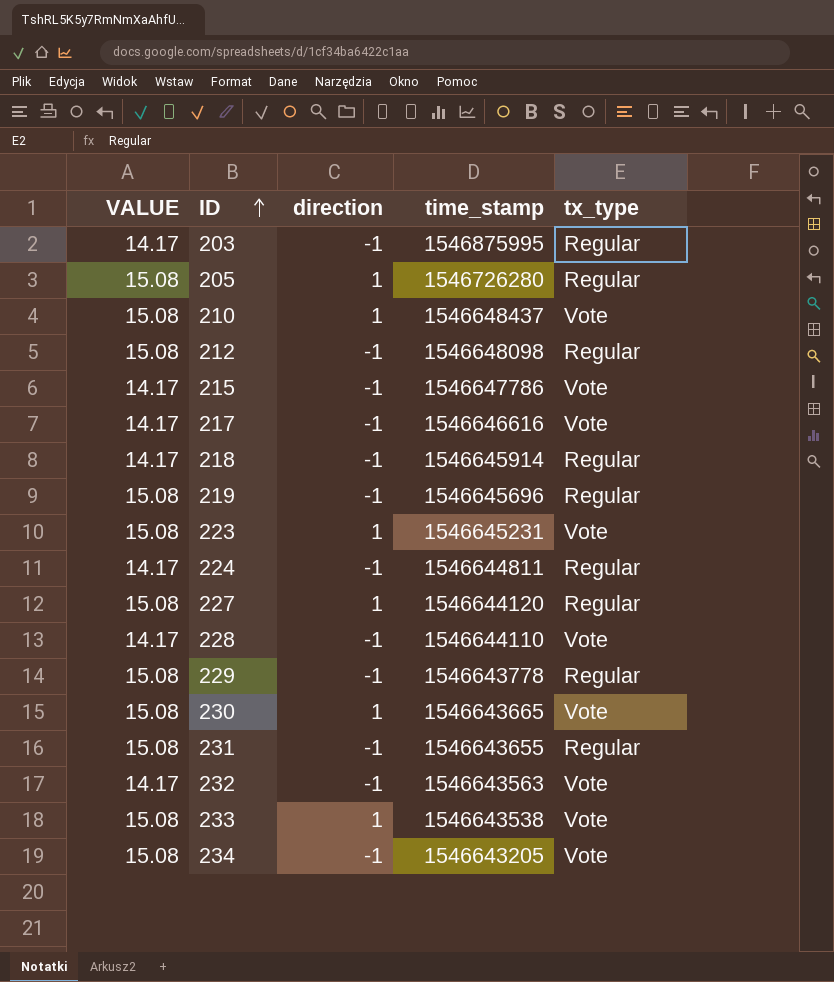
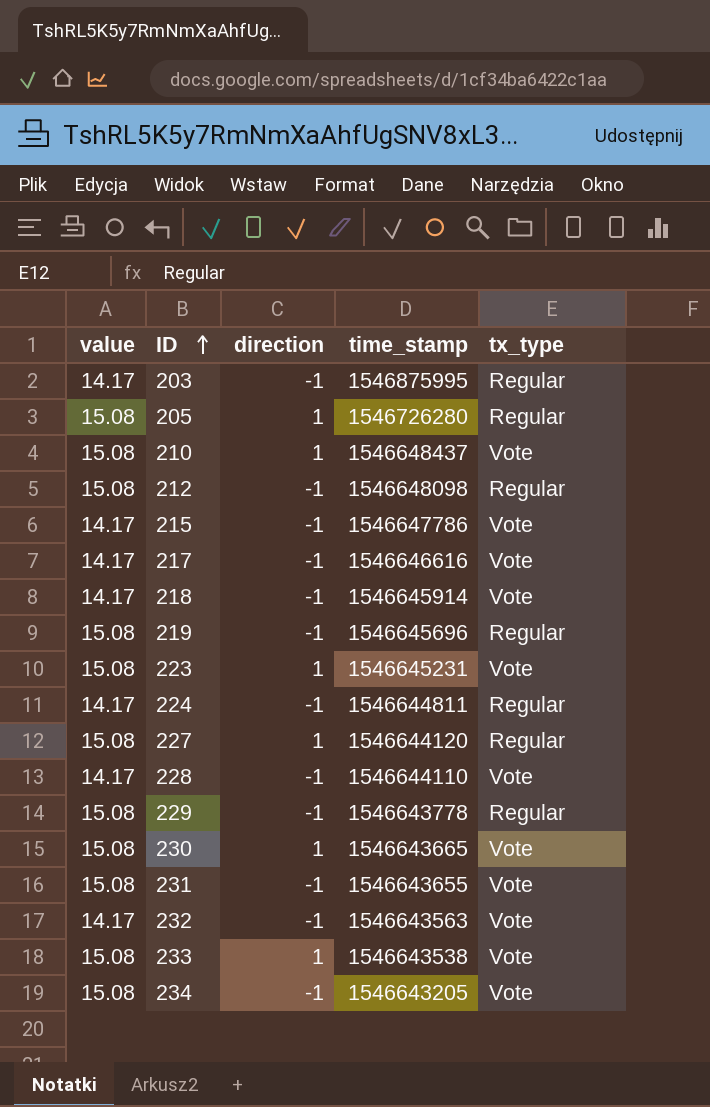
column name: VALUE -> value
218 | tx_type: Regular -> Vote
231 | tx_type: Regular -> Vote

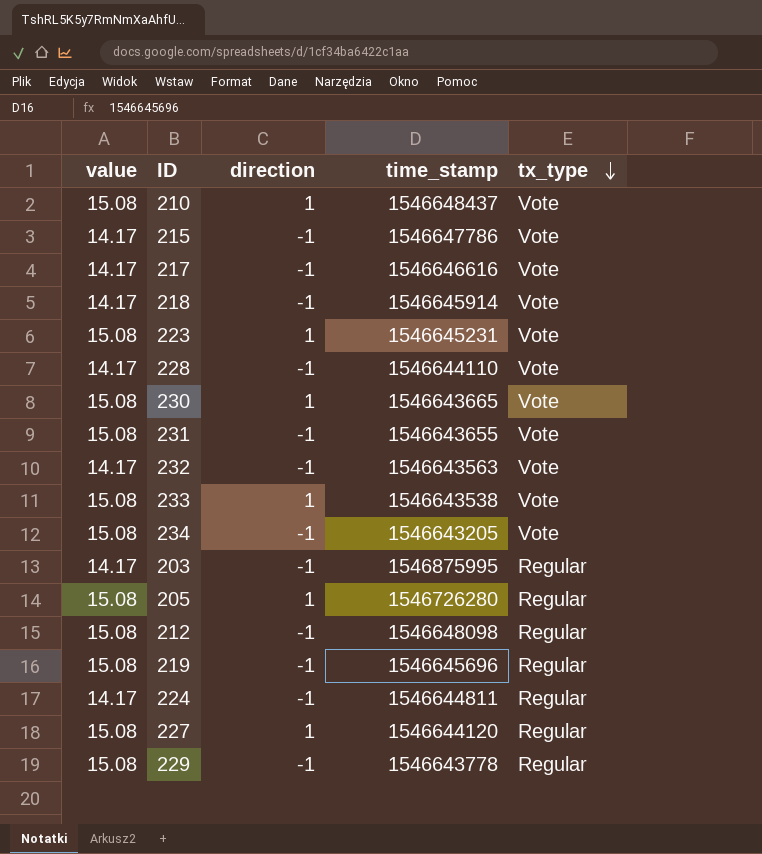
row order: ID ascending -> tx_type descending

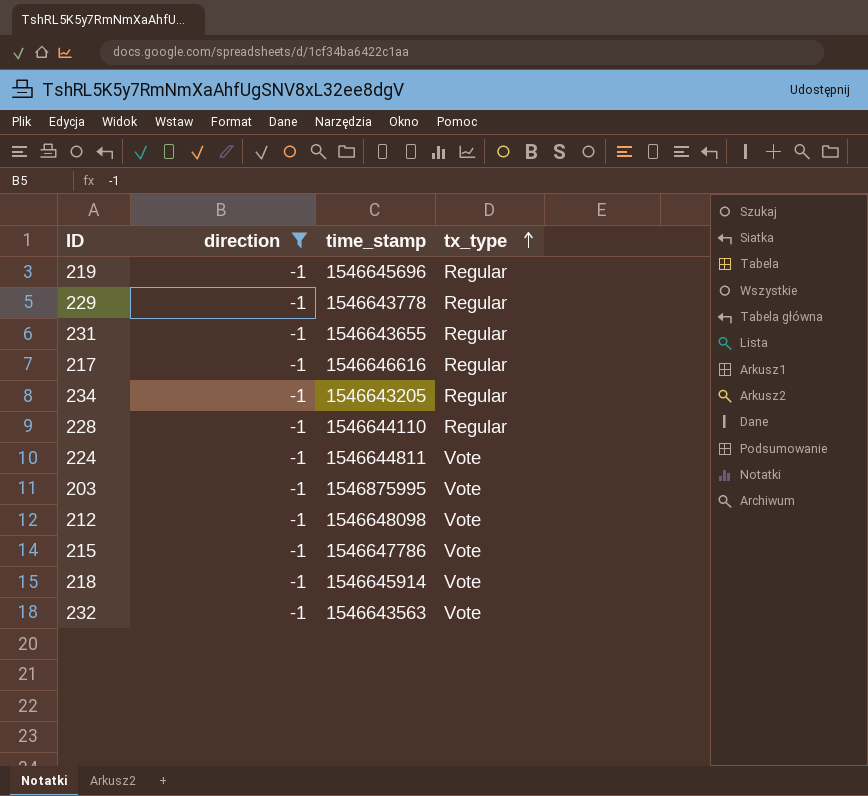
filter: none -> direction = -1
row order: tx_type descending -> tx_type ascending
column value | position: 1 -> none
231 | tx_type: Vote -> Regular
217 | tx_type: Vote -> Regular
234 | tx_type: Vote -> Regular
228 | tx_type: Vote -> Regular
224 | tx_type: Regular -> Vote
203 | tx_type: Regular -> Vote
212 | tx_type: Regular -> Vote

